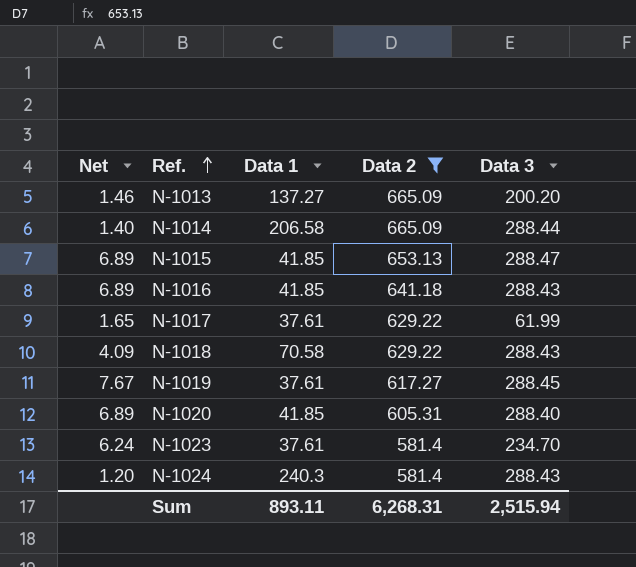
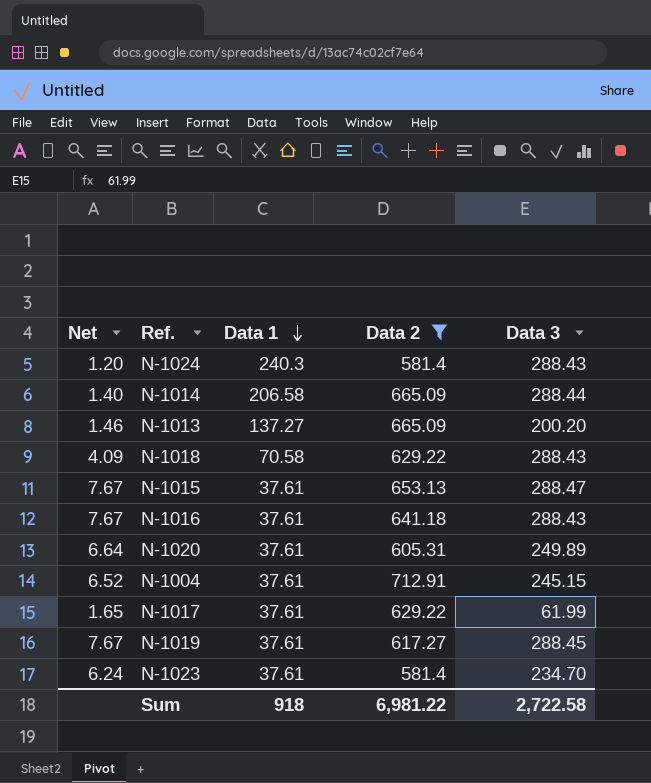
row order: Ref. ascending -> Data 1 descending
N-1015 | Net: 6.89 -> 7.67
N-1015 | Data 1: 41.85 -> 37.61
N-1016 | Net: 6.89 -> 7.67
N-1016 | Data 1: 41.85 -> 37.61
N-1020 | Net: 6.89 -> 6.64
N-1020 | Data 1: 41.85 -> 37.61
N-1020 | Data 3: 288.40 -> 249.89
row N-1004: none -> 6.52 | 37.61 | 712.91 | 245.15
Sum | Data 1: 893.11 -> 918
Sum | Data 2: 6,268.31 -> 6,981.22
Sum | Data 3: 2,515.94 -> 2,722.58

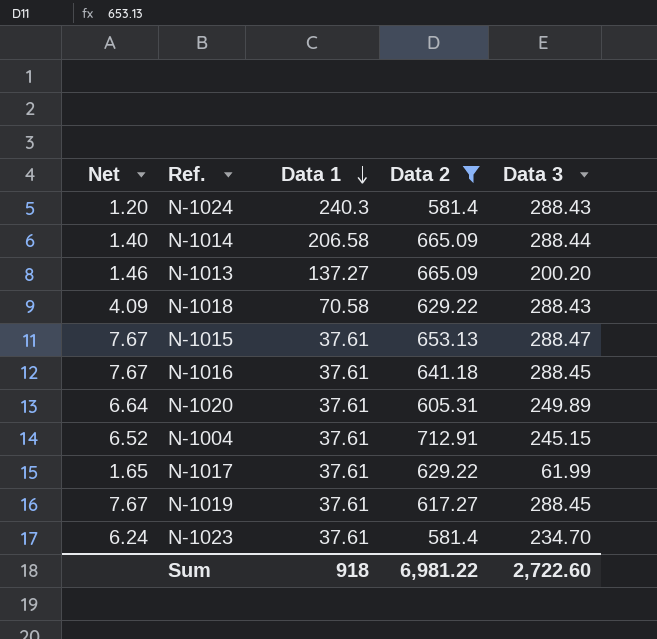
N-1016 | Data 3: 288.43 -> 288.45
Sum | Data 3: 2,722.58 -> 2,722.60

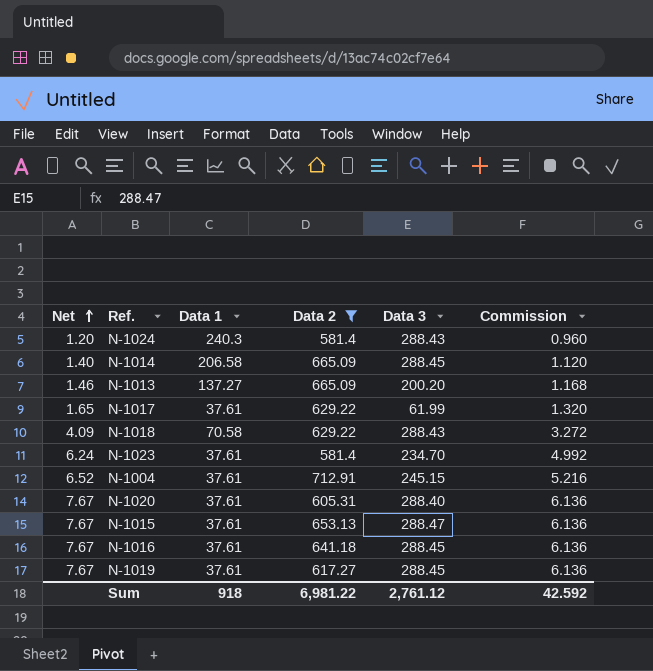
row order: Data 1 descending -> Net ascending
column Commission | formula: none -> [Net] * 0.8
N-1014 | Data 3: 288.44 -> 288.45
N-1020 | Net: 6.64 -> 7.67
N-1020 | Data 3: 249.89 -> 288.40
Sum | Data 3: 2,722.60 -> 2,761.12

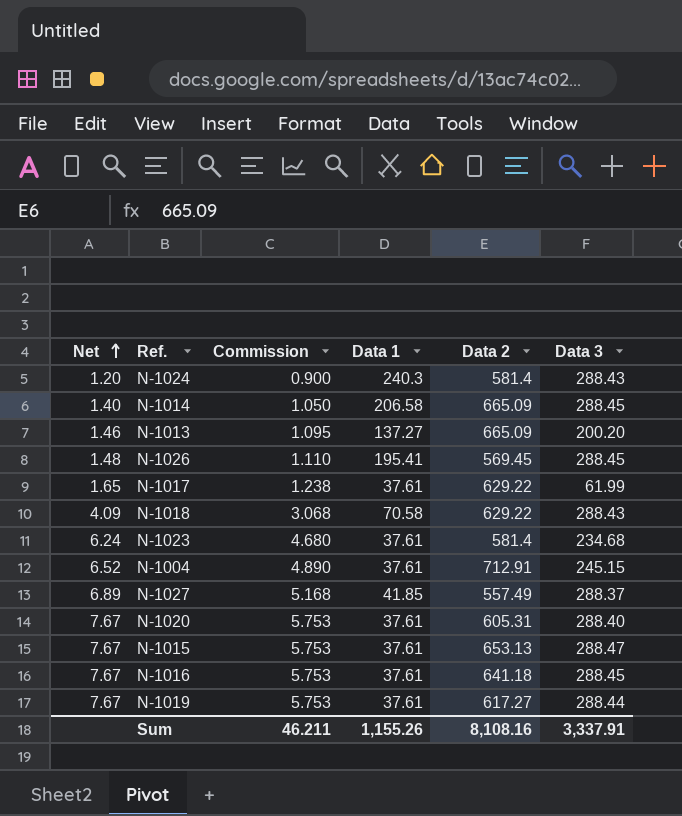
filter: Data 2 >= 581.4 -> none
column Commission | formula: [Net] * 0.8 -> [Net] * 0.75
column Commission | position: 6 -> 3
N-1023 | Data 3: 234.70 -> 234.68
N-1019 | Data 3: 288.45 -> 288.44
Sum | Commission: 42.592 -> 46.211
Sum | Data 1: 918 -> 1,155.26
Sum | Data 2: 6,981.22 -> 8,108.16
Sum | Data 3: 2,761.12 -> 3,337.91

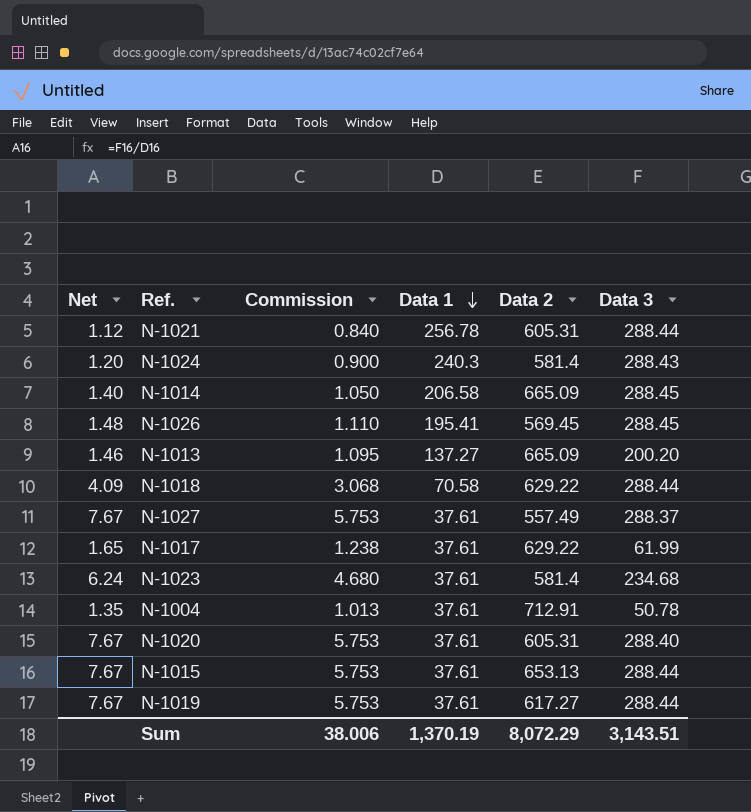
row order: Net ascending -> Data 1 descending
row N-1016: 7.67 | 5.753 | 37.61 | 641.18 | 288.45 -> none
row N-1021: none -> 1.12 | 0.840 | 256.78 | 605.31 | 288.44
N-1018 | Data 3: 288.43 -> 288.44
N-1027 | Net: 6.89 -> 7.67
N-1027 | Commission: 5.168 -> 5.753
N-1027 | Data 1: 41.85 -> 37.61
N-1004 | Net: 6.52 -> 1.35
N-1004 | Commission: 4.890 -> 1.013
N-1004 | Data 3: 245.15 -> 50.78
N-1015 | Data 3: 288.47 -> 288.44
Sum | Commission: 46.211 -> 38.006
Sum | Data 1: 1,155.26 -> 1,370.19
Sum | Data 2: 8,108.16 -> 8,072.29
Sum | Data 3: 3,337.91 -> 3,143.51

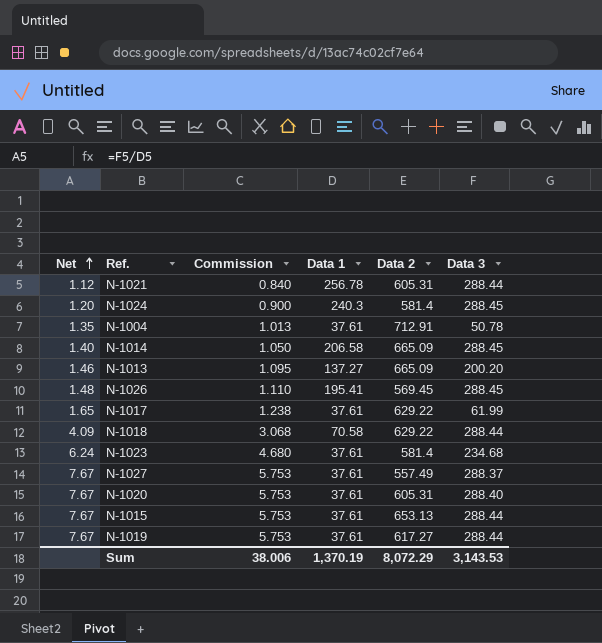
row order: Data 1 descending -> Net ascending
N-1024 | Data 3: 288.43 -> 288.45
Sum | Data 3: 3,143.51 -> 3,143.53

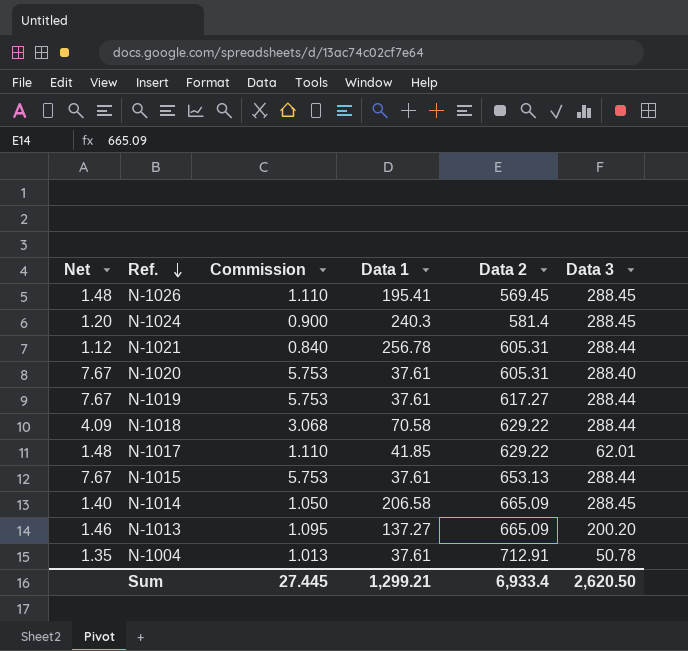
row order: Net ascending -> Ref. descending
row N-1023: 6.24 | 4.680 | 37.61 | 581.4 | 234.68 -> none
row N-1027: 7.67 | 5.753 | 37.61 | 557.49 | 288.37 -> none
N-1017 | Net: 1.65 -> 1.48
N-1017 | Commission: 1.238 -> 1.110
N-1017 | Data 1: 37.61 -> 41.85
N-1017 | Data 3: 61.99 -> 62.01
Sum | Commission: 38.006 -> 27.445
Sum | Data 1: 1,370.19 -> 1,299.21
Sum | Data 2: 8,072.29 -> 6,933.4
Sum | Data 3: 3,143.53 -> 2,620.50

